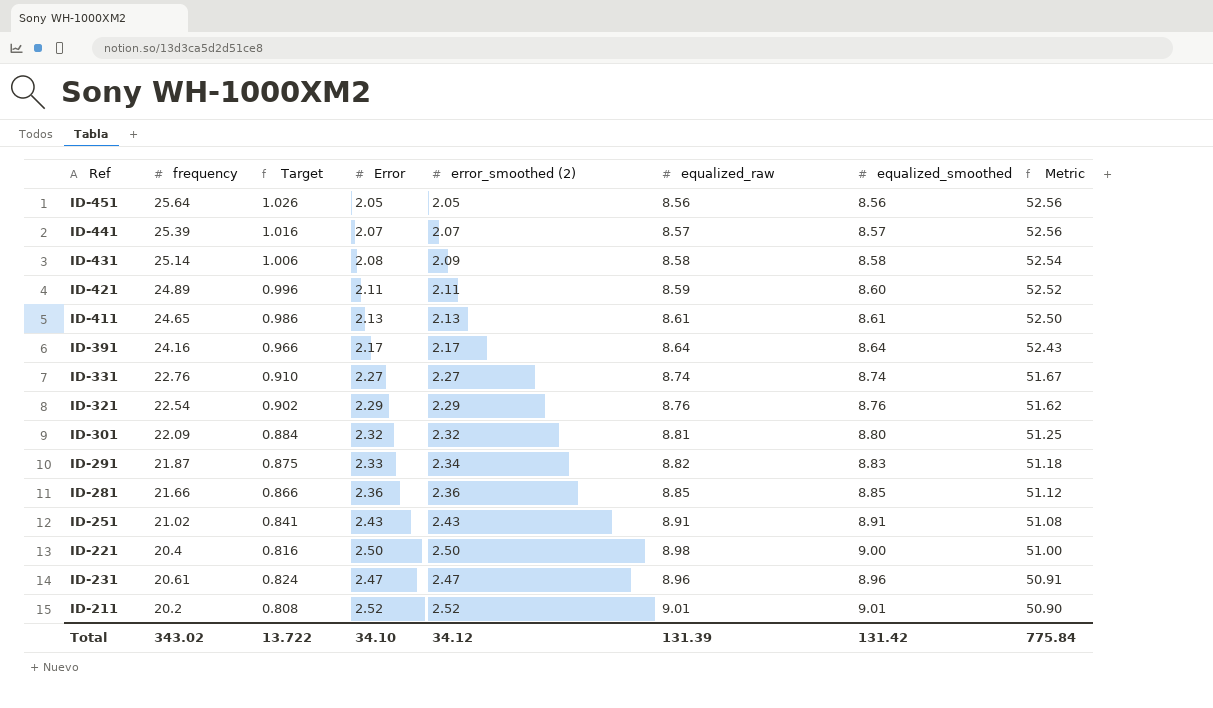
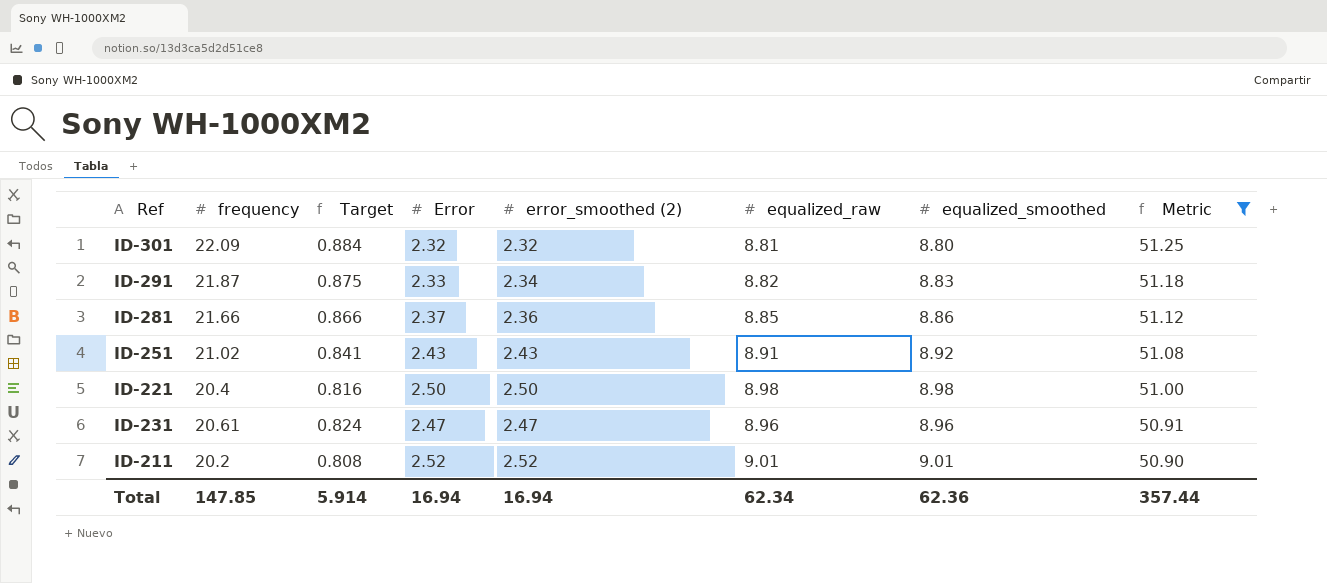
filter: none -> Metric <= 51.25
ID-281 | Error: 2.36 -> 2.37
ID-281 | equalized_smoothed: 8.85 -> 8.86
ID-251 | equalized_smoothed: 8.91 -> 8.92
ID-221 | equalized_smoothed: 9.00 -> 8.98
Total | frequency: 343.02 -> 147.85
Total | Target: 13.722 -> 5.914
Total | Error: 34.10 -> 16.94
Total | error_smoothed (2): 34.12 -> 16.94
Total | equalized_raw: 131.39 -> 62.34
Total | equalized_smoothed: 131.42 -> 62.36
Total | Metric: 775.84 -> 357.44

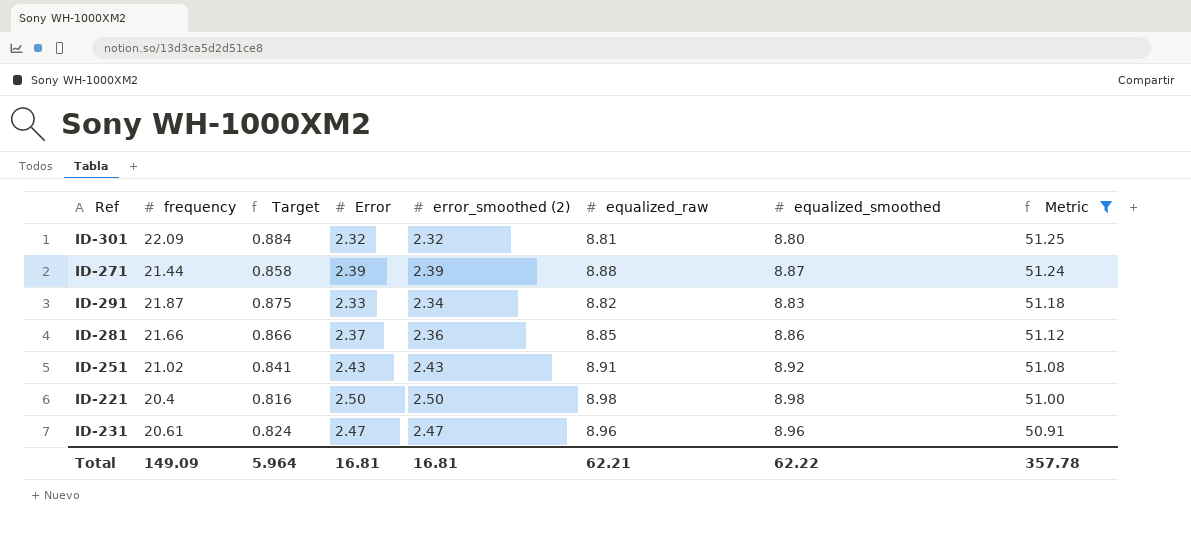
row ID-211: 20.2 | 0.808 | 2.52 | 2.52 | 9.01 | 9.01 | 50.90 -> none
row ID-271: none -> 21.44 | 0.858 | 2.39 | 2.39 | 8.88 | 8.87 | 51.24
Total | frequency: 147.85 -> 149.09
Total | Target: 5.914 -> 5.964
Total | Error: 16.94 -> 16.81
Total | error_smoothed (2): 16.94 -> 16.81
Total | equalized_raw: 62.34 -> 62.21
Total | equalized_smoothed: 62.36 -> 62.22
Total | Metric: 357.44 -> 357.78

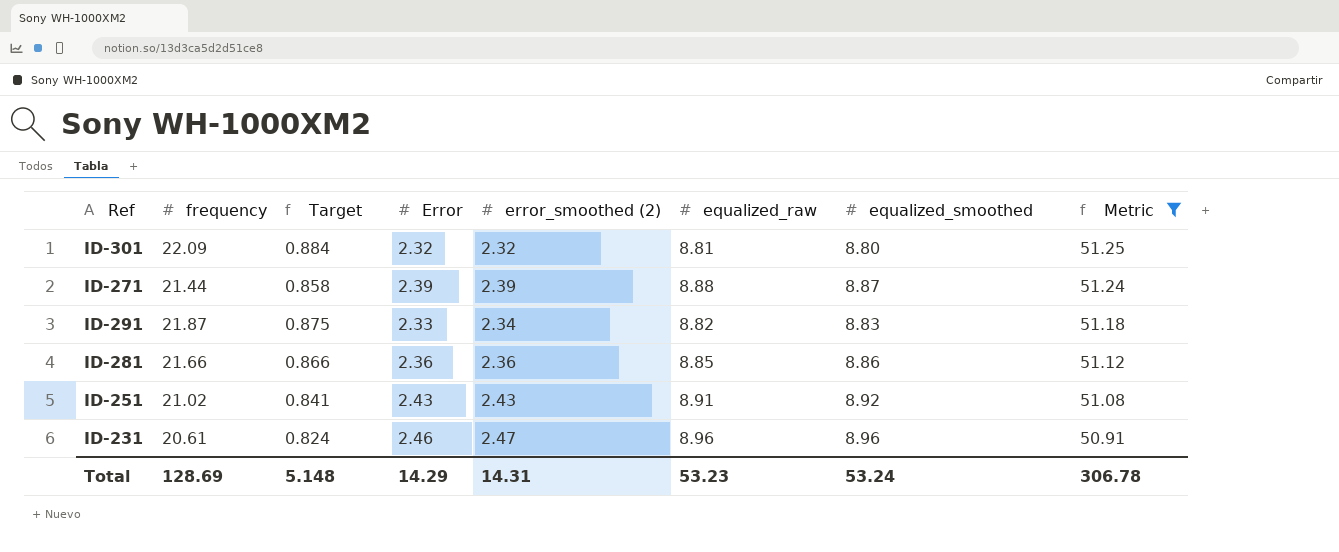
row ID-221: 20.4 | 0.816 | 2.50 | 2.50 | 8.98 | 8.98 | 51.00 -> none
ID-281 | Error: 2.37 -> 2.36
ID-231 | Error: 2.47 -> 2.46
Total | frequency: 149.09 -> 128.69
Total | Target: 5.964 -> 5.148
Total | Error: 16.81 -> 14.29
Total | error_smoothed (2): 16.81 -> 14.31
Total | equalized_raw: 62.21 -> 53.23
Total | equalized_smoothed: 62.22 -> 53.24
Total | Metric: 357.78 -> 306.78

